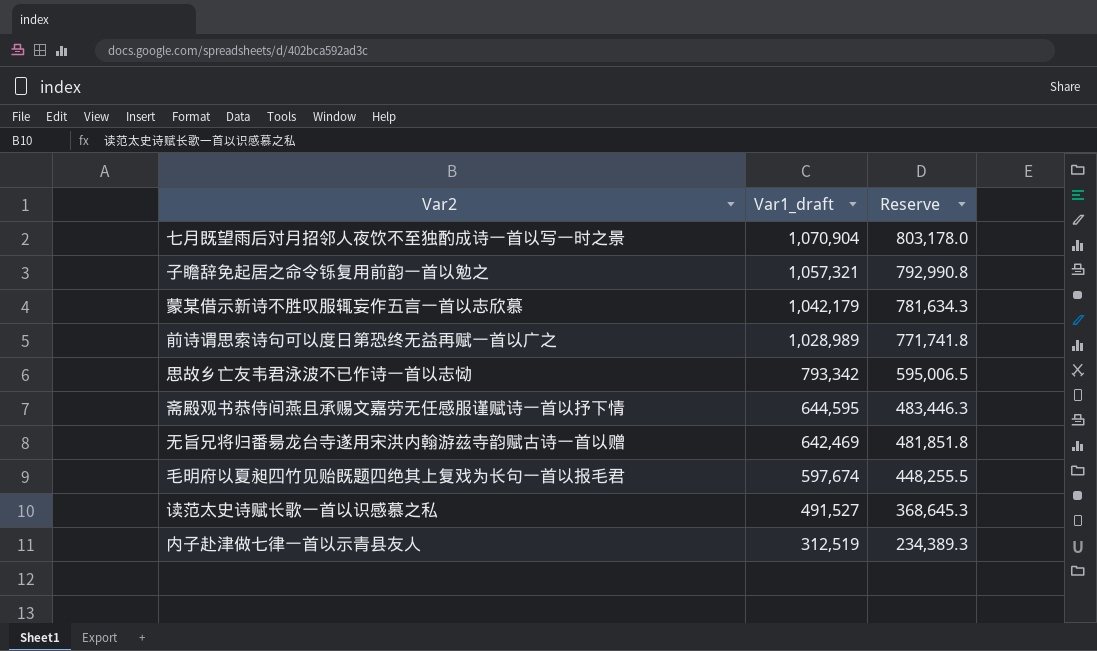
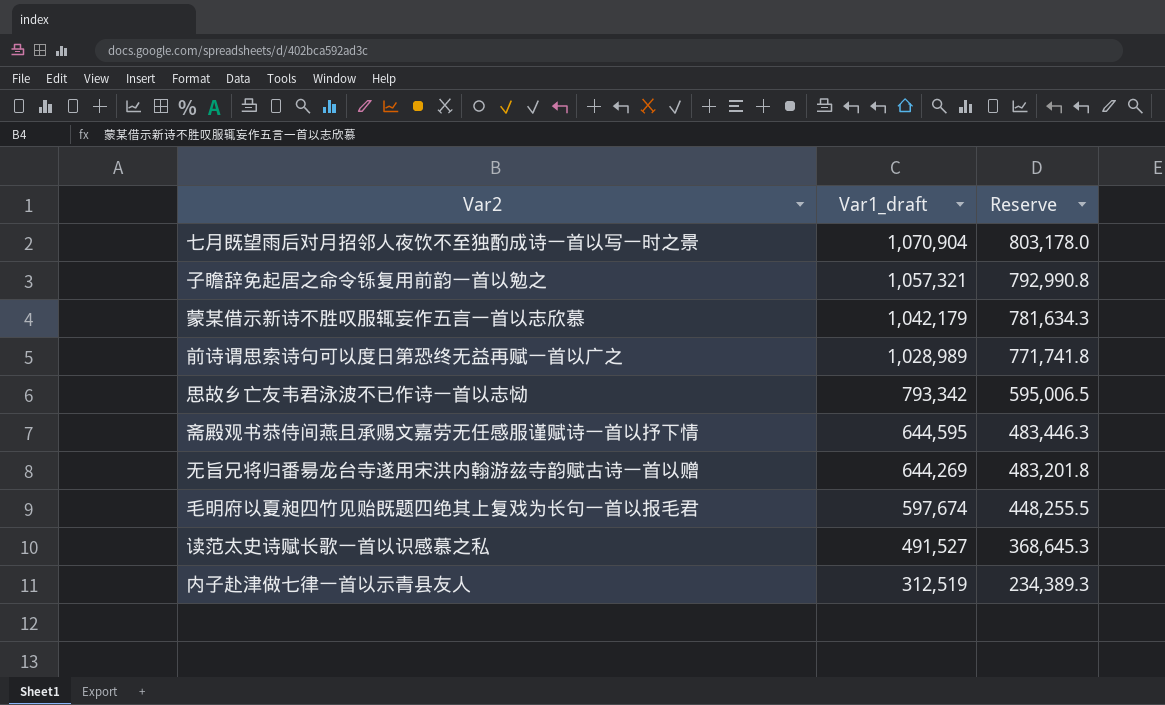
无旨兄将归番昜龙台寺遂用宋洪内翰游兹寺韵赋古诗一首以赠 | Var1_draft: 642,469 -> 644,269
无旨兄将归番昜龙台寺遂用宋洪内翰游兹寺韵赋古诗一首以赠 | Reserve: 481,851.8 -> 483,201.8

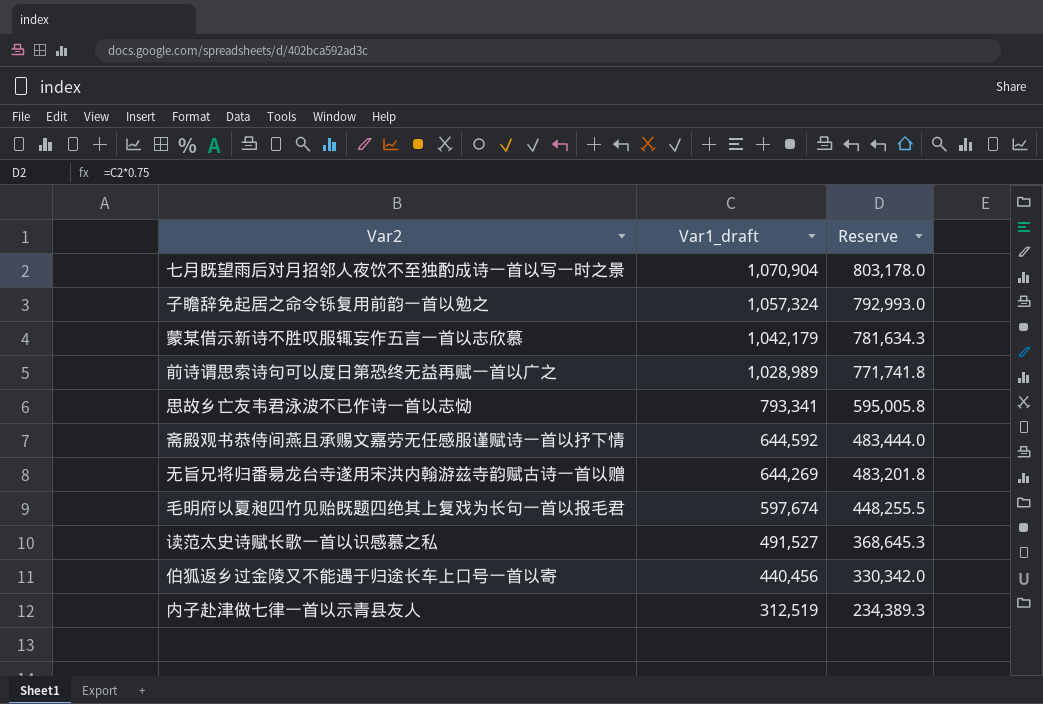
子瞻辞免起居之命令铄复用前韵一首以勉之 | Var1_draft: 1,057,321 -> 1,057,324
子瞻辞免起居之命令铄复用前韵一首以勉之 | Reserve: 792,990.8 -> 792,993.0
思故乡亡友韦君泳波不已作诗一首以志恸 | Var1_draft: 793,342 -> 793,341
思故乡亡友韦君泳波不已作诗一首以志恸 | Reserve: 595,006.5 -> 595,005.8
斋殿观书恭侍间燕且承赐文嘉劳无任感服谨赋诗一首以抒下情 | Var1_draft: 644,595 -> 644,592
斋殿观书恭侍间燕且承赐文嘉劳无任感服谨赋诗一首以抒下情 | Reserve: 483,446.3 -> 483,444.0
row 伯狐返乡过金陵又不能遇于归途长车上口号一首以寄: none -> 440,456 | 330,342.0

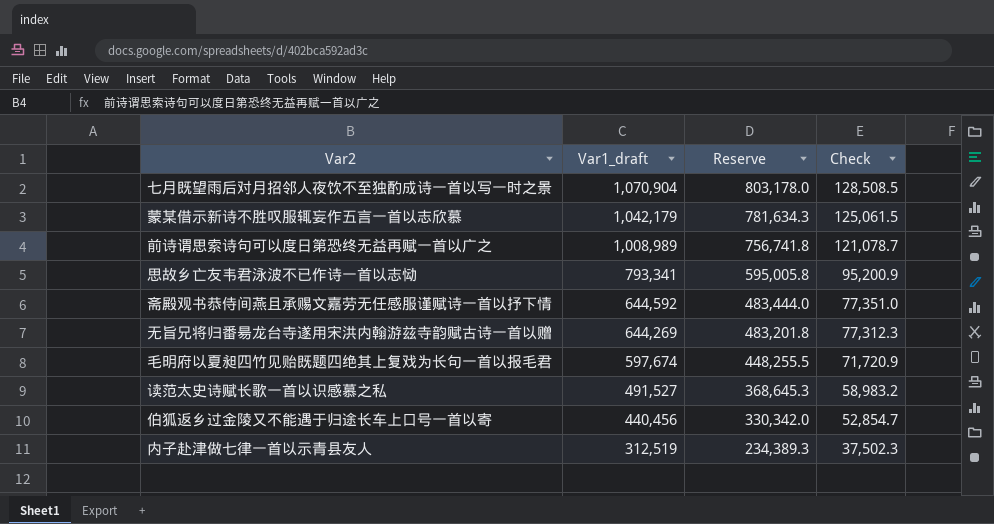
column Check | formula: none -> [Var1_draft] * 0.12
row 子瞻辞免起居之命令铄复用前韵一首以勉之: 1,057,324 | 792,993.0 -> none
前诗谓思索诗句可以度日第恐终无益再赋一首以广之 | Var1_draft: 1,028,989 -> 1,008,989
前诗谓思索诗句可以度日第恐终无益再赋一首以广之 | Reserve: 771,741.8 -> 756,741.8

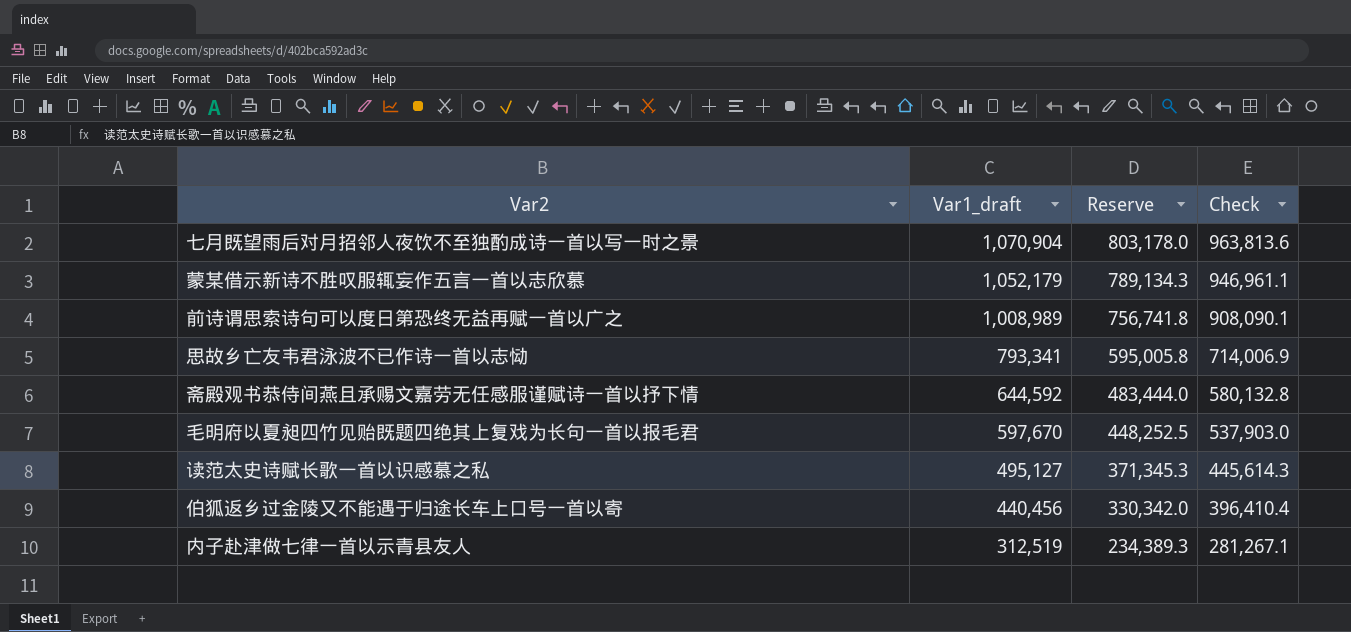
column Check | formula: [Var1_draft] * 0.12 -> [Var1_draft] * 0.9
row 无旨兄将归番昜龙台寺遂用宋洪内翰游兹寺韵赋古诗一首以赠: 644,269 | 483,201.8 | 77,312.3 -> none
蒙某借示新诗不胜叹服辄妄作五言一首以志欣慕 | Var1_draft: 1,042,179 -> 1,052,179
蒙某借示新诗不胜叹服辄妄作五言一首以志欣慕 | Reserve: 781,634.3 -> 789,134.3
毛明府以夏昶四竹见贻既题四绝其上复戏为长句一首以报毛君 | Var1_draft: 597,674 -> 597,670
毛明府以夏昶四竹见贻既题四绝其上复戏为长句一首以报毛君 | Reserve: 448,255.5 -> 448,252.5
读范太史诗赋长歌一首以识感慕之私 | Var1_draft: 491,527 -> 495,127
读范太史诗赋长歌一首以识感慕之私 | Reserve: 368,645.3 -> 371,345.3

